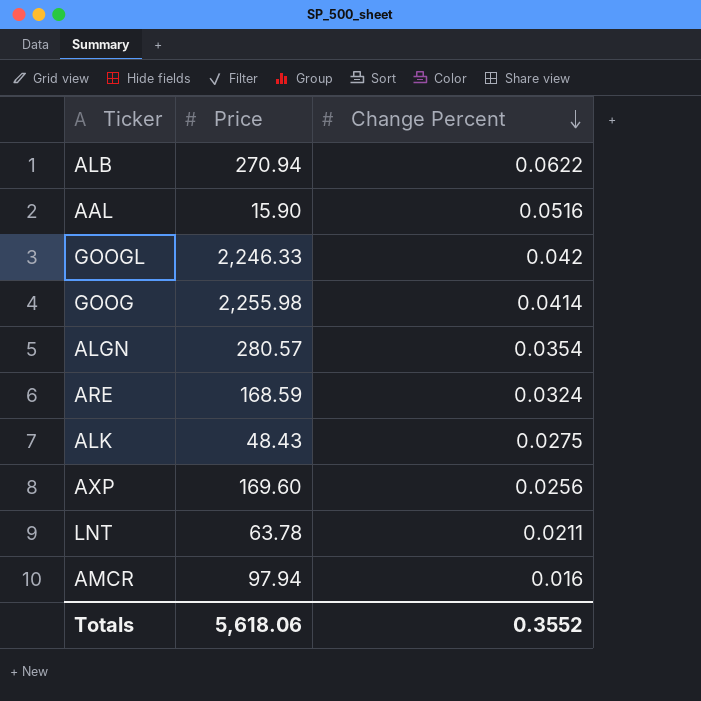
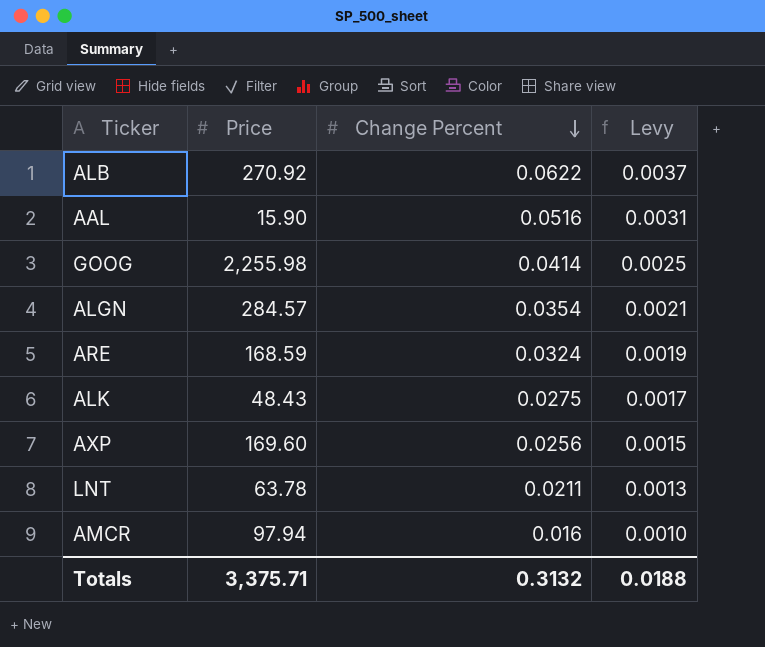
column Levy | formula: none -> [Change Percent] * 0.06
row GOOGL: 2,246.33 | 0.042 -> none
ALB | Price: 270.94 -> 270.92
ALGN | Price: 280.57 -> 284.57
Totals | Price: 5,618.06 -> 3,375.71
Totals | Change Percent: 0.3552 -> 0.3132

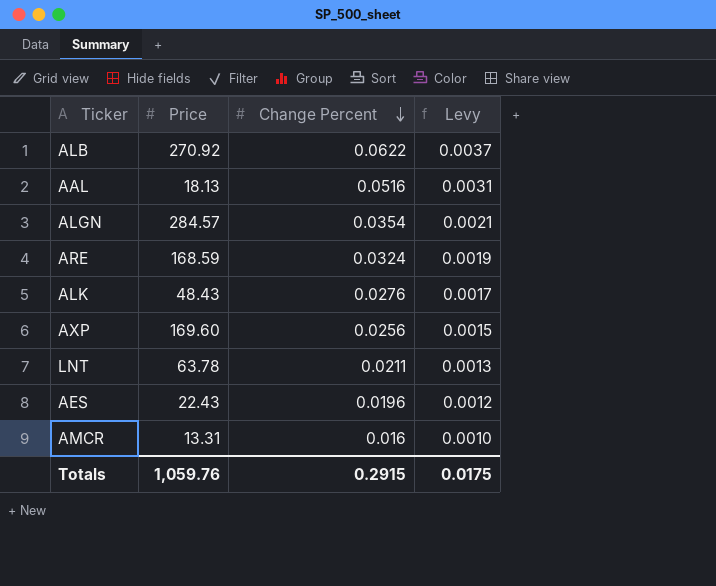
row GOOG: 2,255.98 | 0.0414 | 0.0025 -> none
AAL | Price: 15.90 -> 18.13
ALK | Change Percent: 0.0275 -> 0.0276
row AES: none -> 22.43 | 0.0196 | 0.0012
AMCR | Price: 97.94 -> 13.31
Totals | Price: 3,375.71 -> 1,059.76
Totals | Change Percent: 0.3132 -> 0.2915
Totals | Levy: 0.0188 -> 0.0175

